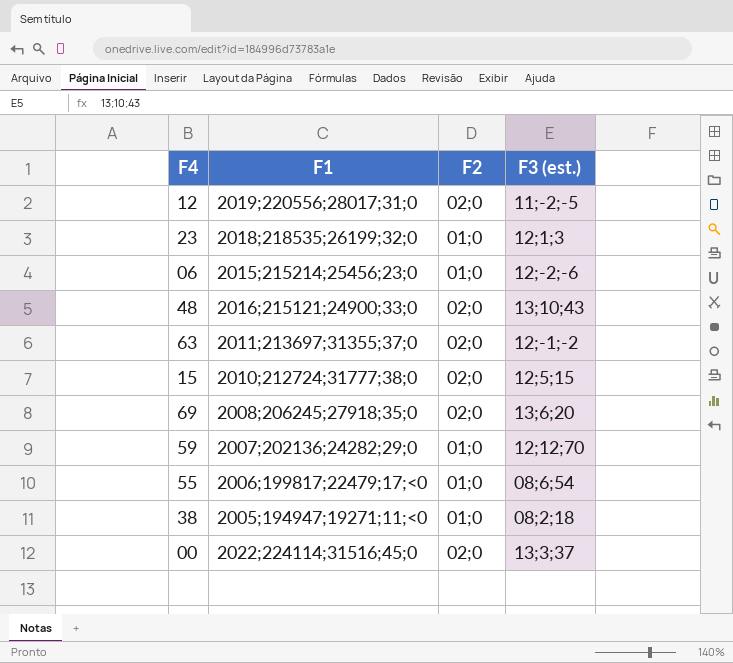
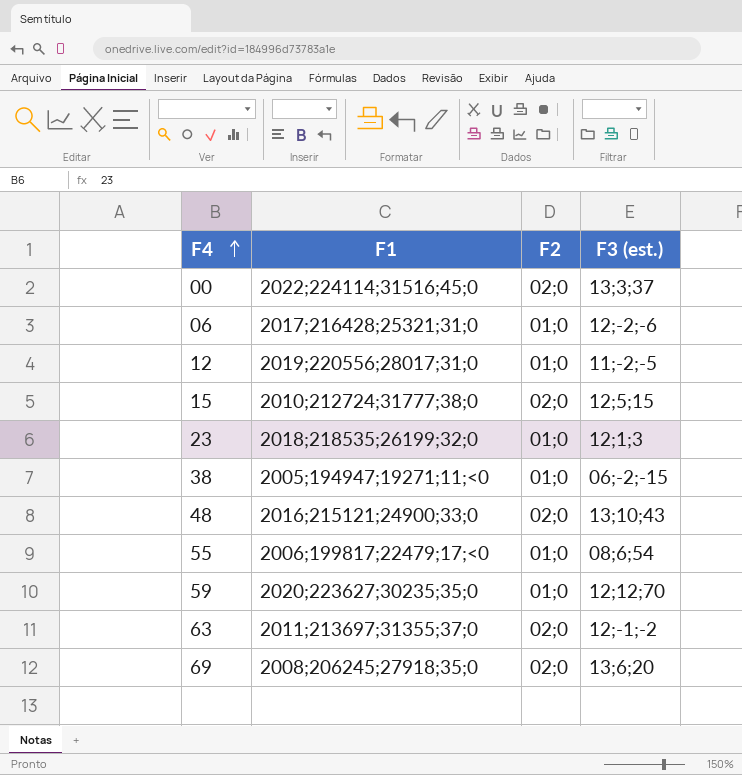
row order: none -> F4 ascending
06 | F1: 2015;215214;25456;23;0 -> 2017;216428;25321;31;0
12 | F2: 02;0 -> 01;0
38 | F3 (est.): 08;2;18 -> 06;-2;-15
59 | F1: 2007;202136;24282;29;0 -> 2020;223627;30235;35;0

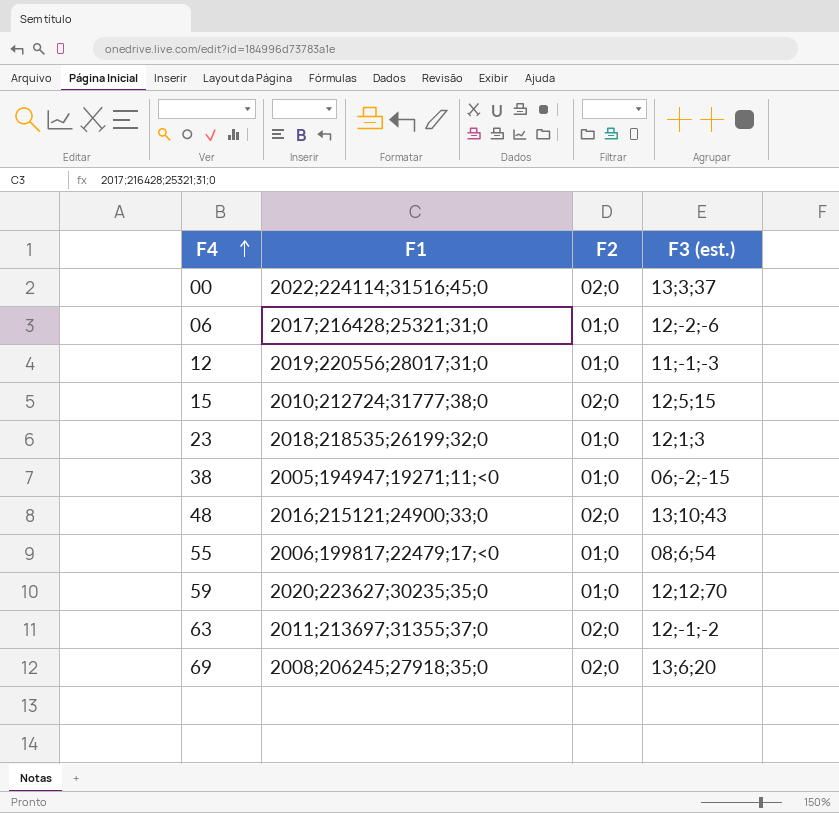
12 | F3 (est.): 11;-2;-5 -> 11;-1;-3

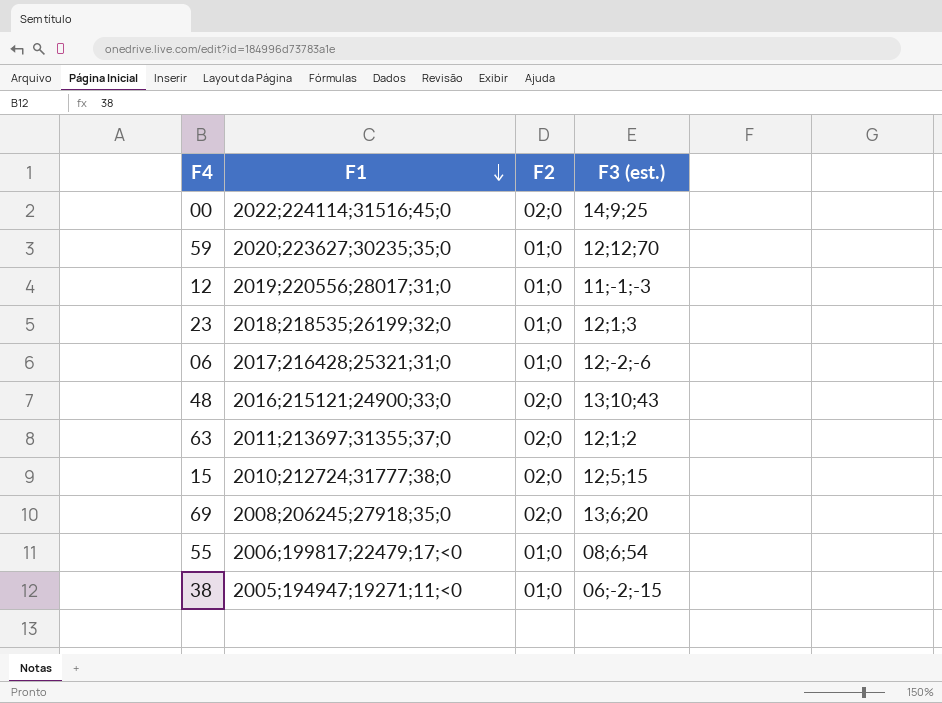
row order: F4 ascending -> F1 descending
00 | F3 (est.): 13;3;37 -> 14;9;25
63 | F3 (est.): 12;-1;-2 -> 12;1;2

